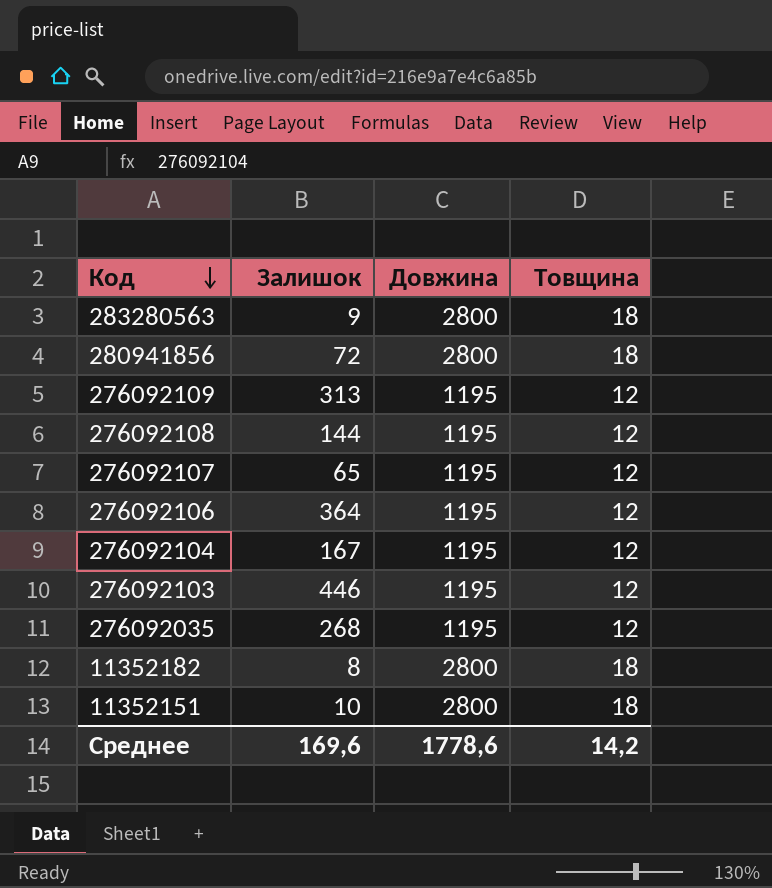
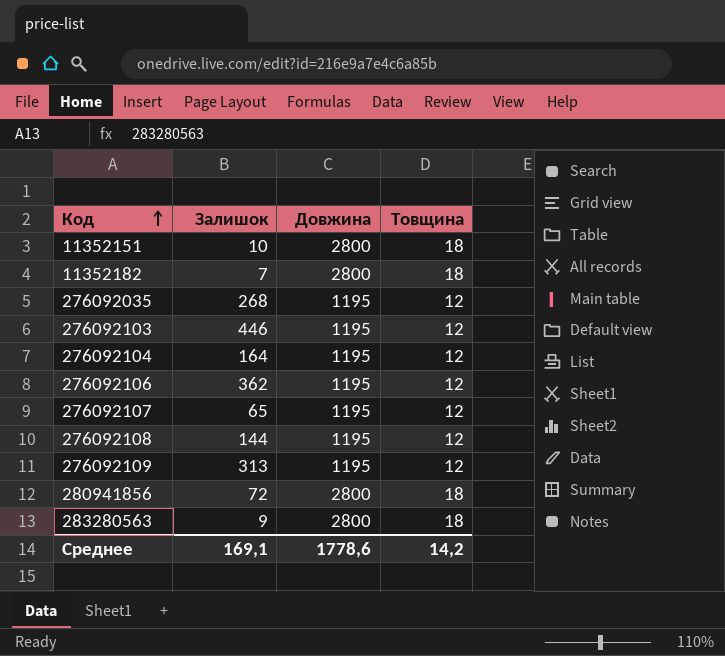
row order: Код descending -> Код ascending
11352182 | Залишок: 8 -> 7
276092104 | Залишок: 167 -> 164
276092106 | Залишок: 364 -> 362
Среднее | Залишок: 169,6 -> 169,1

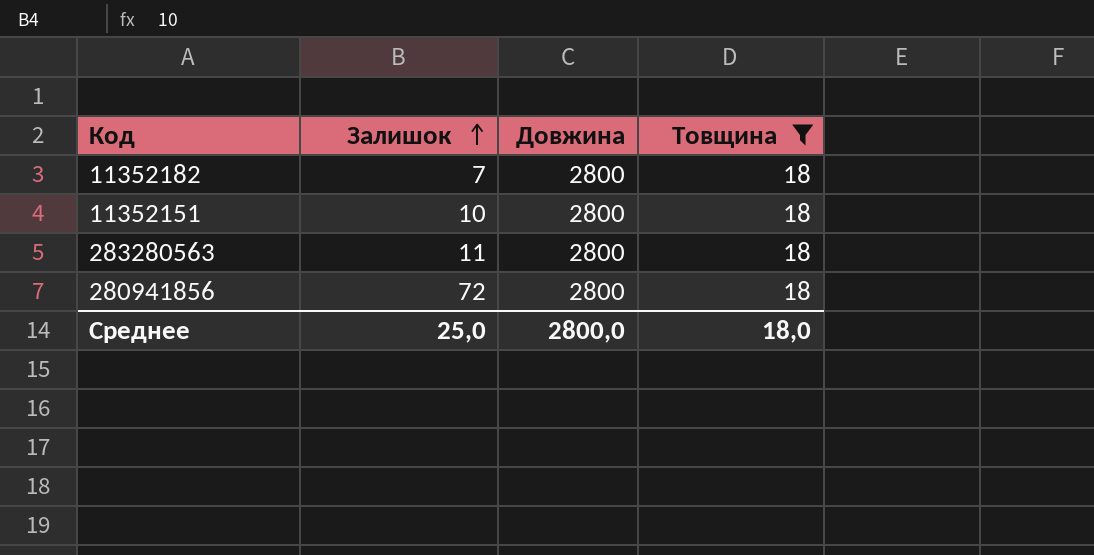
filter: none -> Товщина = 18
row order: Код ascending -> Залишок ascending
283280563 | Залишок: 9 -> 11
Среднее | Залишок: 169,1 -> 25,0
Среднее | Довжина: 1778,6 -> 2800,0
Среднее | Товщина: 14,2 -> 18,0

